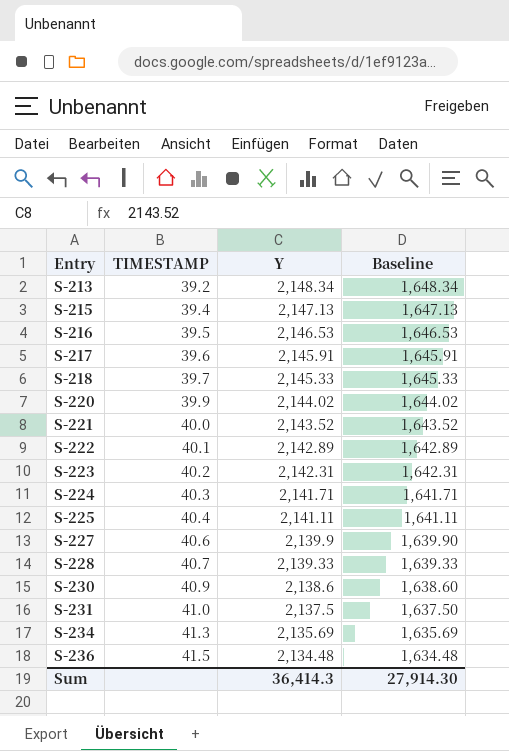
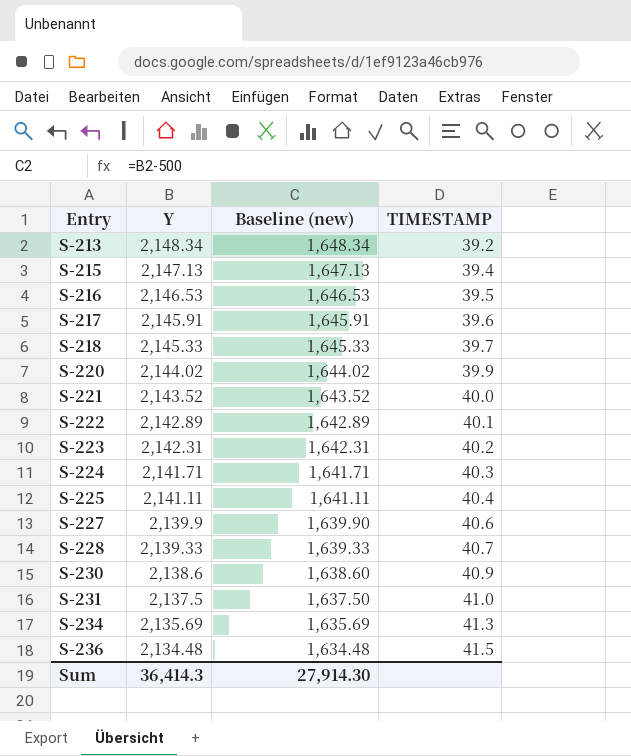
column name: Baseline -> Baseline (new)
column TIMESTAMP | position: 2 -> 4

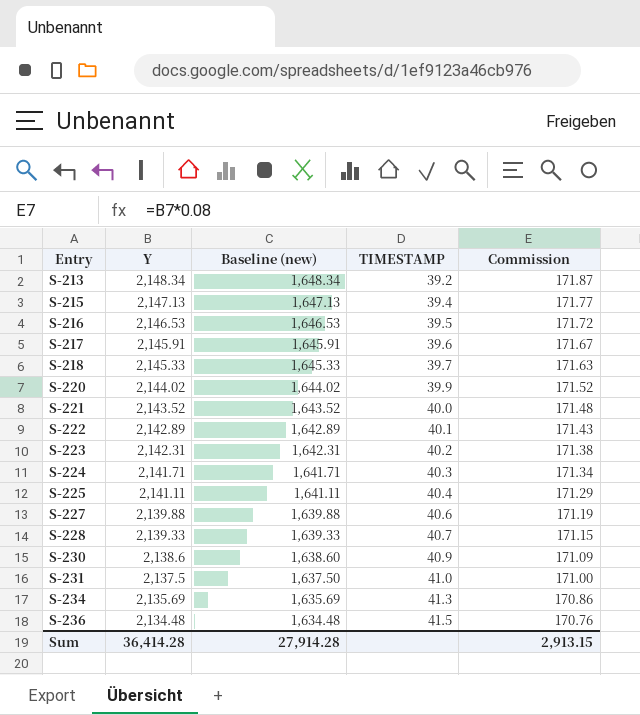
column Commission | formula: none -> [Y] * 0.08
S-227 | Y: 2,139.9 -> 2,139.88
S-227 | Baseline (new): 1,639.90 -> 1,639.88
Sum | Y: 36,414.3 -> 36,414.28
Sum | Baseline (new): 27,914.30 -> 27,914.28

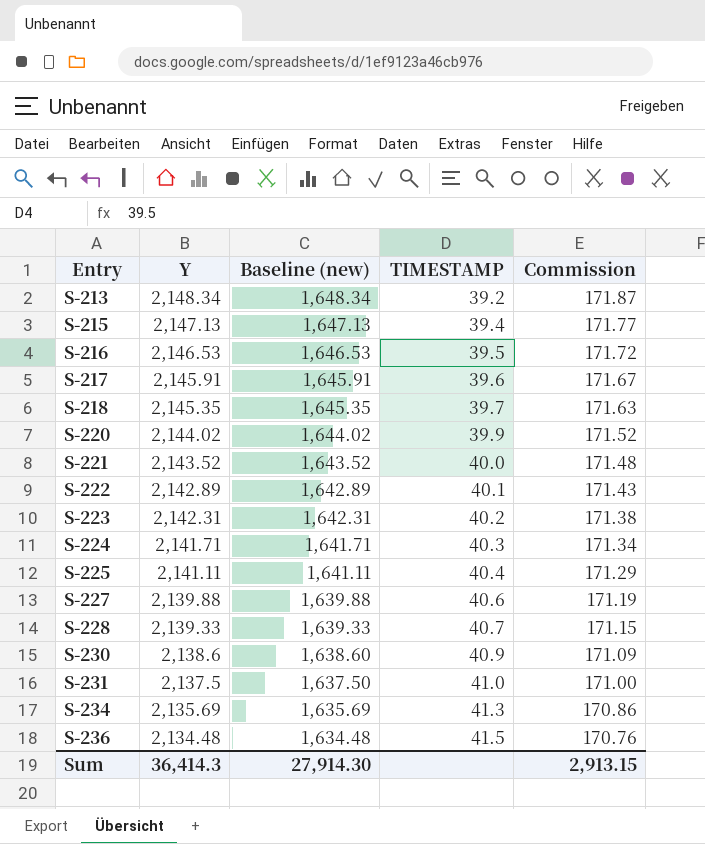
S-218 | Y: 2,145.33 -> 2,145.35
S-218 | Baseline (new): 1,645.33 -> 1,645.35
Sum | Y: 36,414.28 -> 36,414.3
Sum | Baseline (new): 27,914.28 -> 27,914.30

